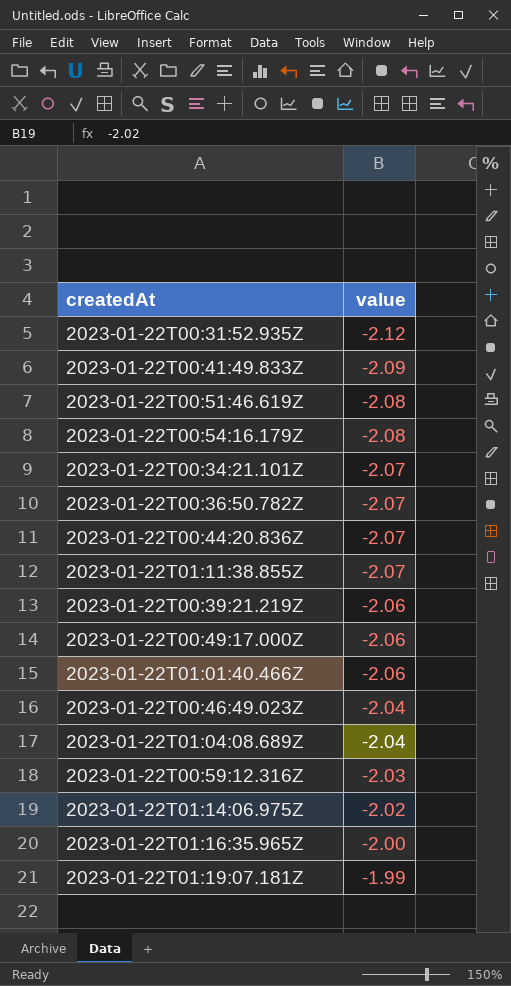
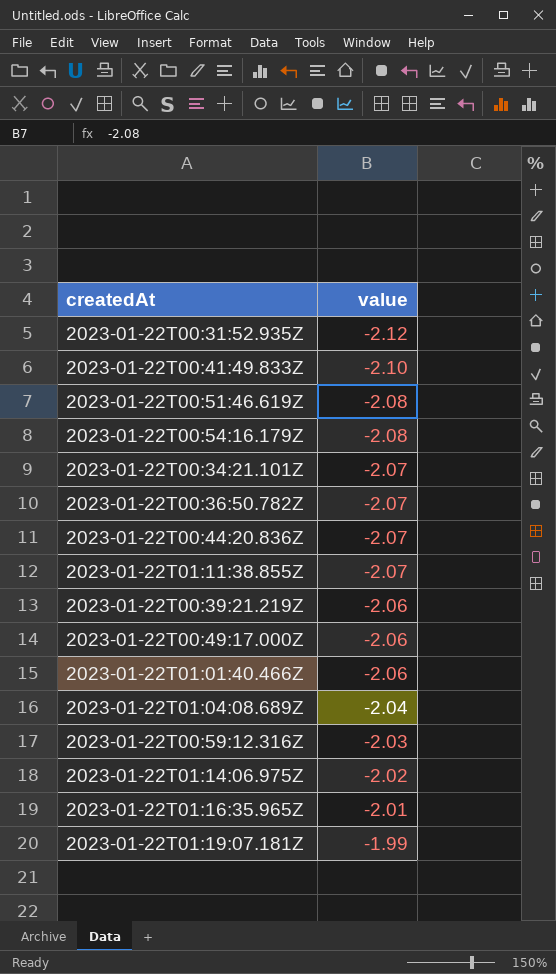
row 2023-01-22T00:46:49.023Z: -2.04 -> none
2023-01-22T00:41:49.833Z | value: -2.09 -> -2.10
2023-01-22T01:16:35.965Z | value: -2.00 -> -2.01

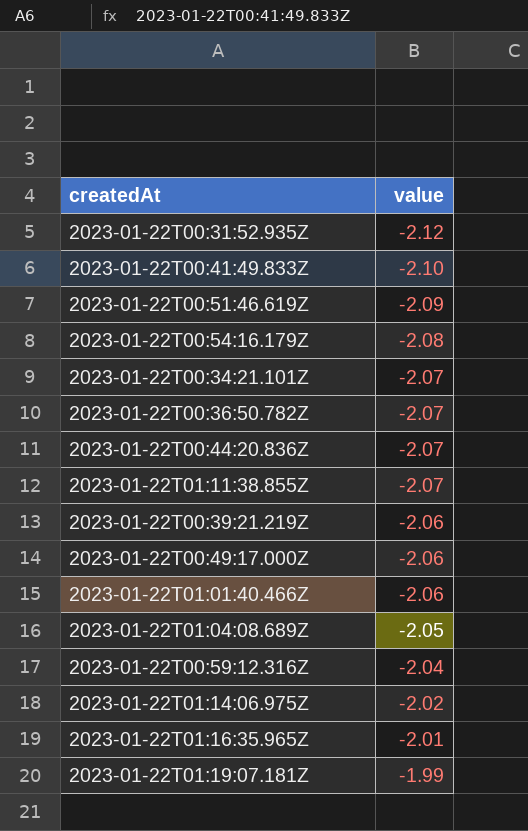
2023-01-22T00:51:46.619Z | value: -2.08 -> -2.09
2023-01-22T01:04:08.689Z | value: -2.04 -> -2.05
2023-01-22T00:59:12.316Z | value: -2.03 -> -2.04

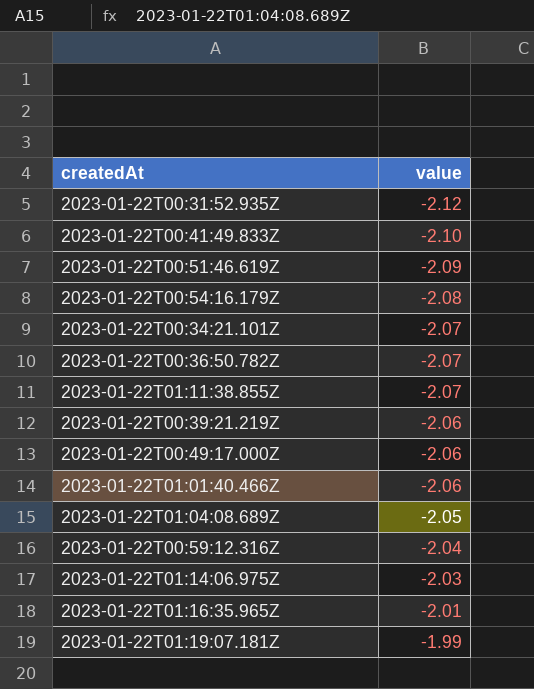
row 2023-01-22T00:44:20.836Z: -2.07 -> none
2023-01-22T01:14:06.975Z | value: -2.02 -> -2.03

